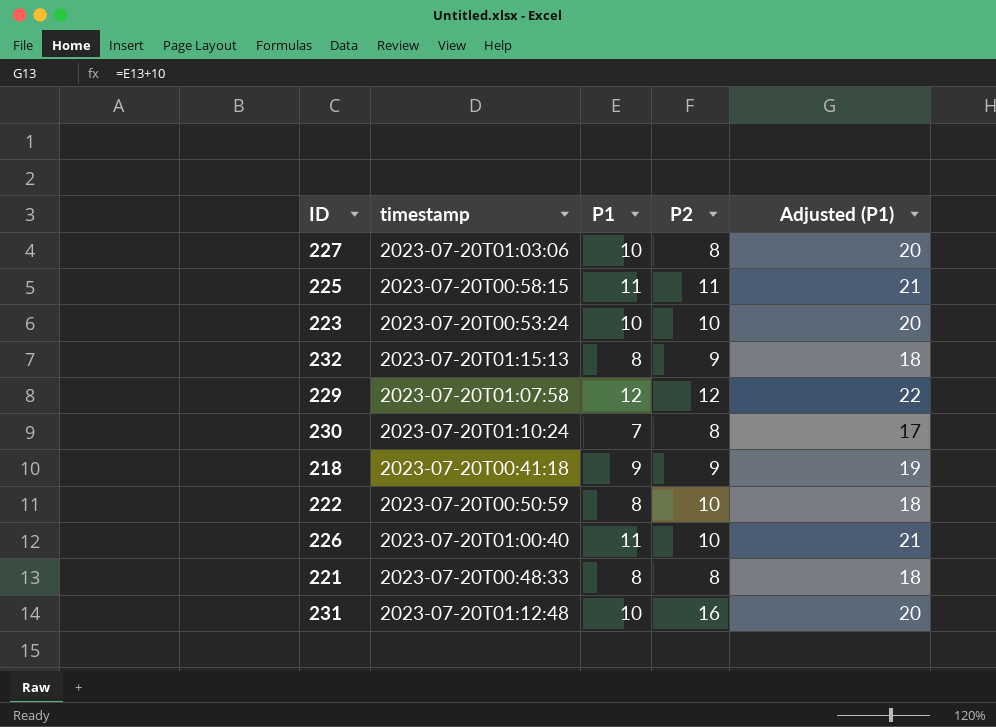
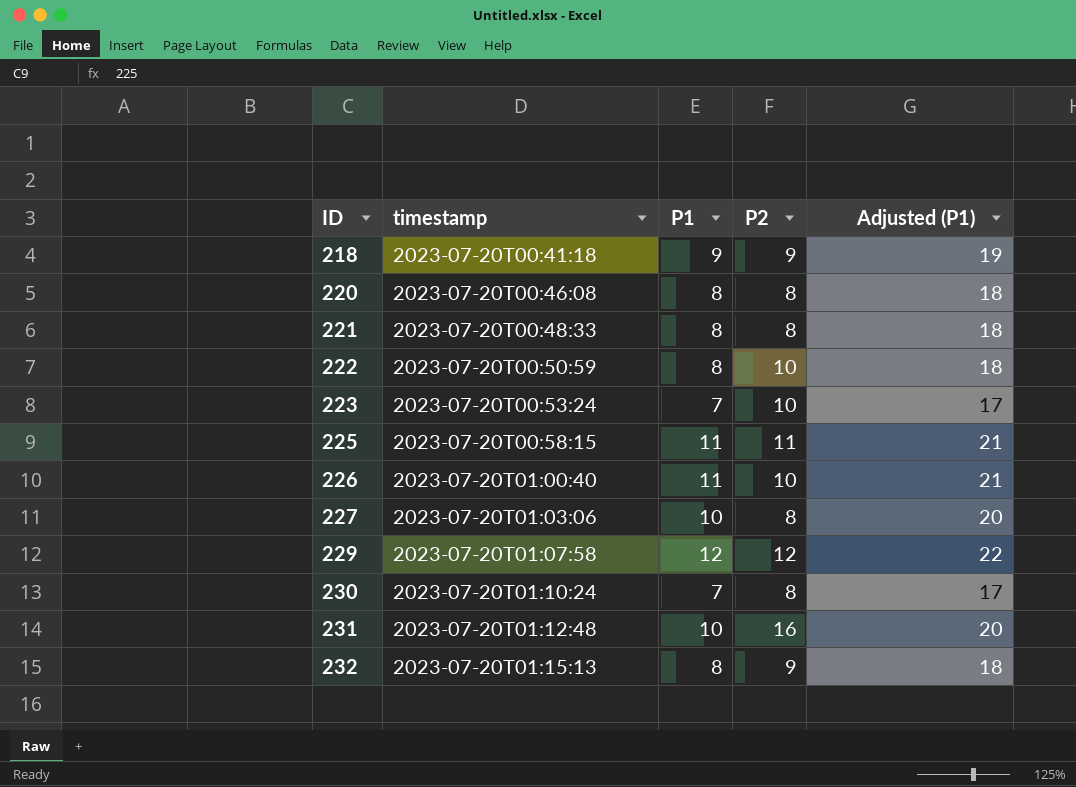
row order: none -> ID ascending
row 220: none -> 2023-07-20T00:46:08 | 8 | 8 | 18
223 | P1: 10 -> 7
223 | Adjusted (P1): 20 -> 17

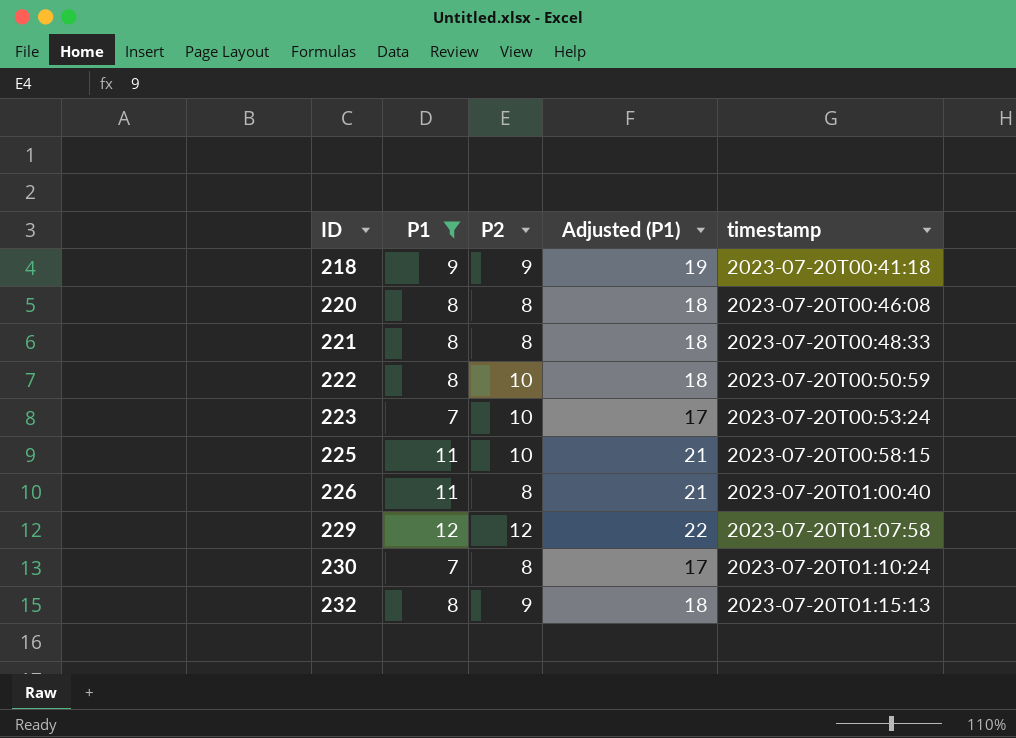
filter: none -> P1 != 10
column timestamp | position: 2 -> 5
225 | P2: 11 -> 10
226 | P2: 10 -> 8

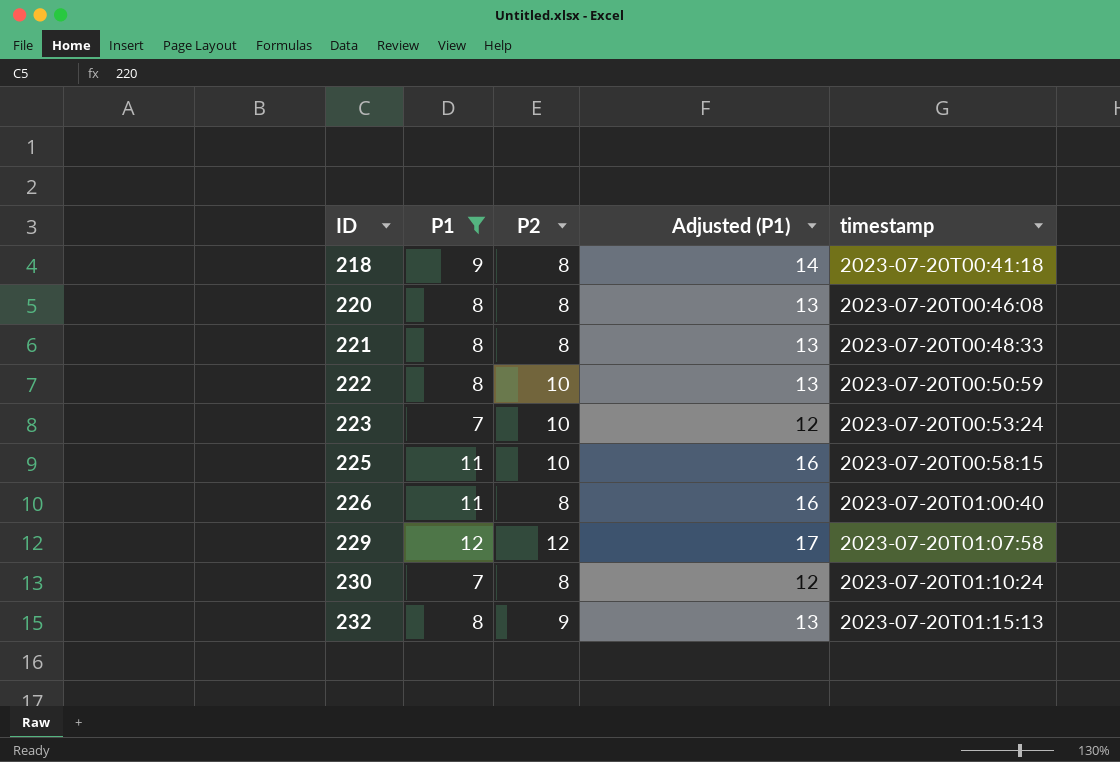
column Adjusted (P1) | formula: [P1] + 10 -> [P1] + 5
218 | P2: 9 -> 8

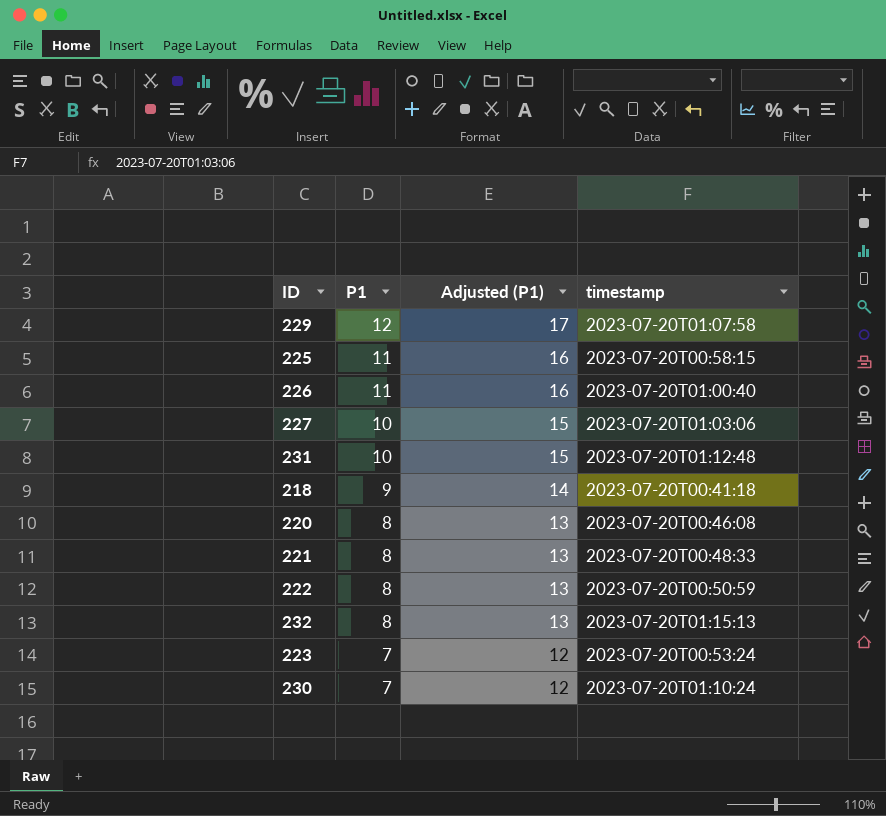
filter: P1 != 10 -> none
row order: ID ascending -> P1 descending
column P2 | position: 3 -> none

